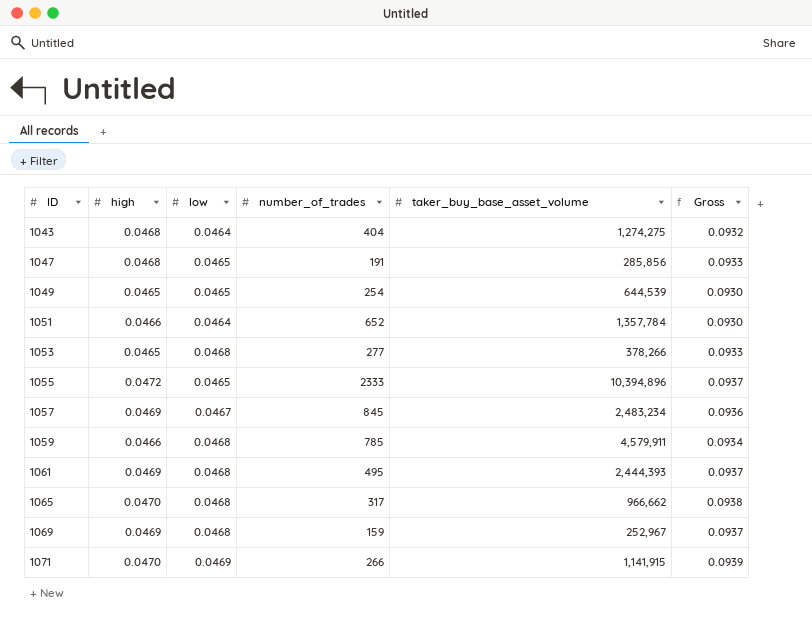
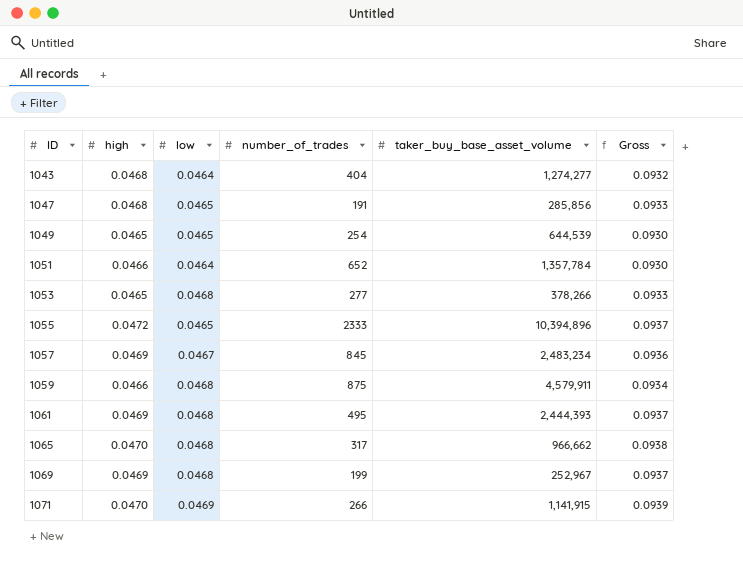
1043 | taker_buy_base_asset_volume: 1,274,275 -> 1,274,277
1059 | number_of_trades: 785 -> 875
1069 | number_of_trades: 159 -> 199

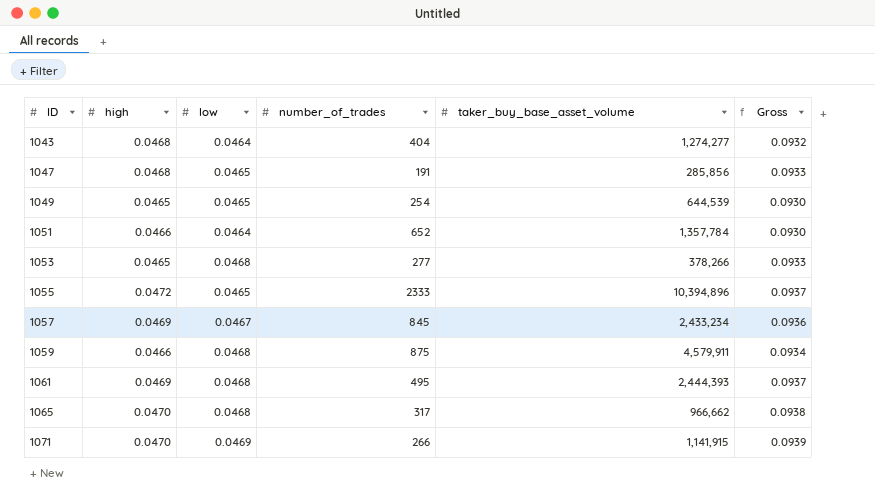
row 1069: 0.0469 | 0.0468 | 199 | 252,967 | 0.0937 -> none
1057 | taker_buy_base_asset_volume: 2,483,234 -> 2,433,234

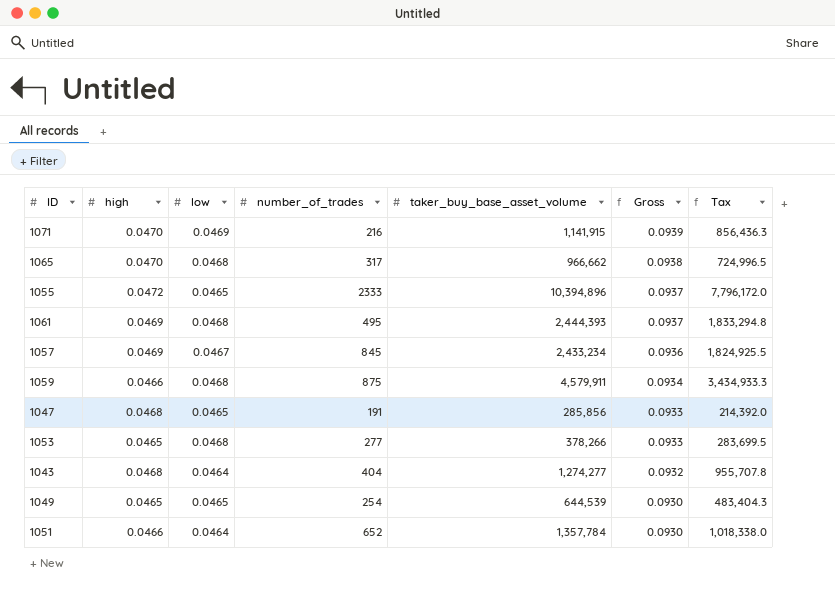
row order: ID ascending -> Gross descending
column Tax | formula: none -> [taker_buy_base_asset_volume] * 0.75
1071 | number_of_trades: 266 -> 216

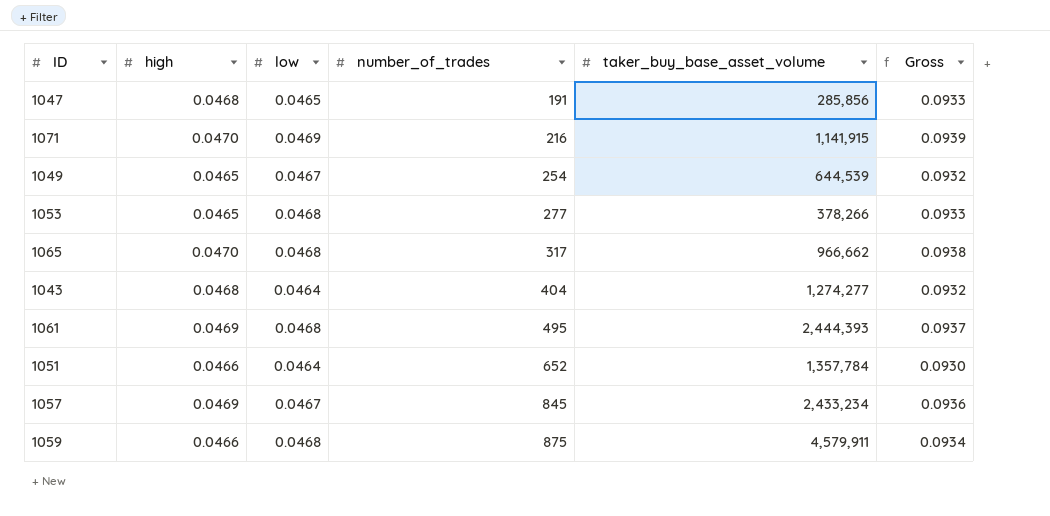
row order: Gross descending -> number_of_trades ascending
column Tax | formula: [taker_buy_base_asset_volume] * 0.75 -> none
row 1055: 0.0472 | 0.0465 | 2333 | 10,394,896 | 0.0937 | 7,796,172.0 -> none
1049 | low: 0.0465 -> 0.0467
1049 | Gross: 0.0930 -> 0.0932

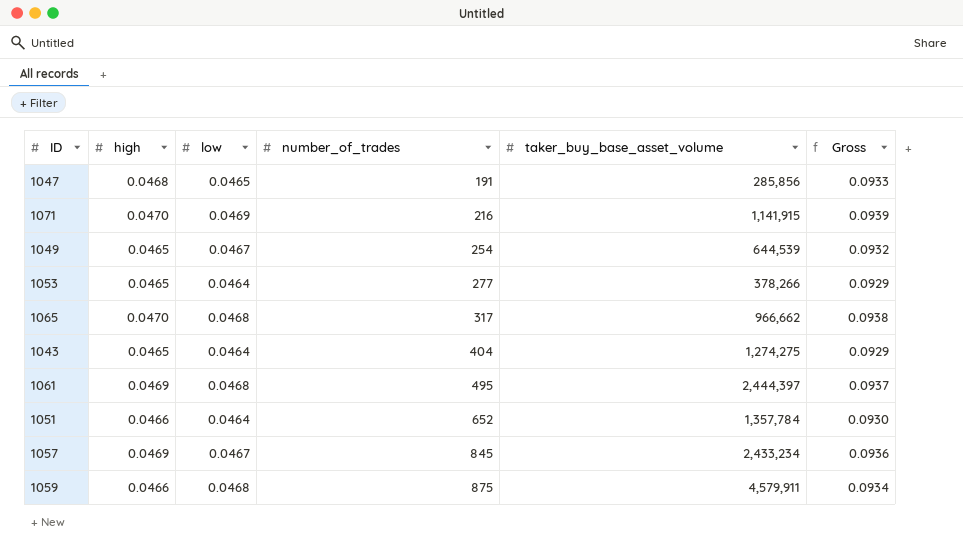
1053 | low: 0.0468 -> 0.0464
1053 | Gross: 0.0933 -> 0.0929
1043 | high: 0.0468 -> 0.0465
1043 | taker_buy_base_asset_volume: 1,274,277 -> 1,274,275
1043 | Gross: 0.0932 -> 0.0929
1061 | taker_buy_base_asset_volume: 2,444,393 -> 2,444,397

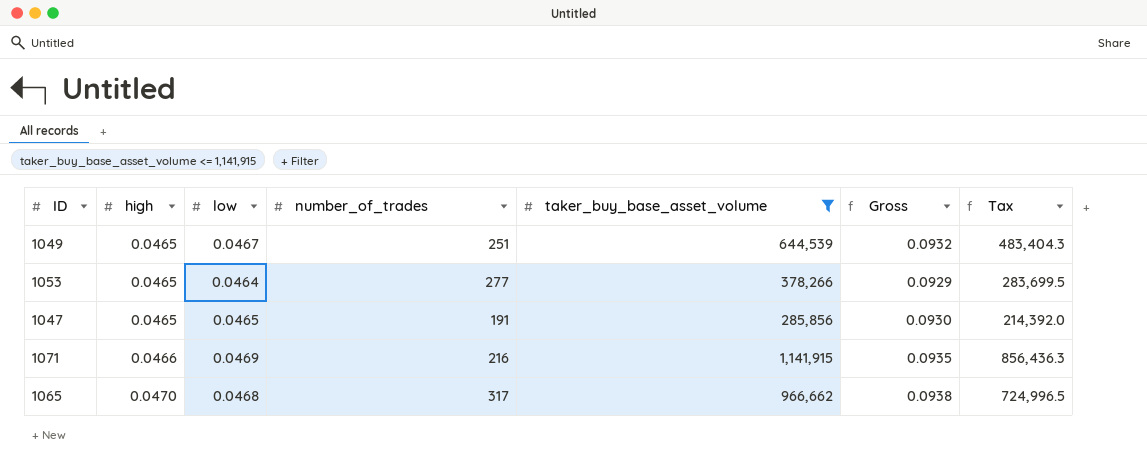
filter: none -> taker_buy_base_asset_volume <= 1,141,915
row order: number_of_trades ascending -> high ascending
column Tax | formula: none -> [taker_buy_base_asset_volume] * 0.75
1049 | number_of_trades: 254 -> 251
1047 | high: 0.0468 -> 0.0465
1047 | Gross: 0.0933 -> 0.0930
1071 | high: 0.0470 -> 0.0466
1071 | Gross: 0.0939 -> 0.0935

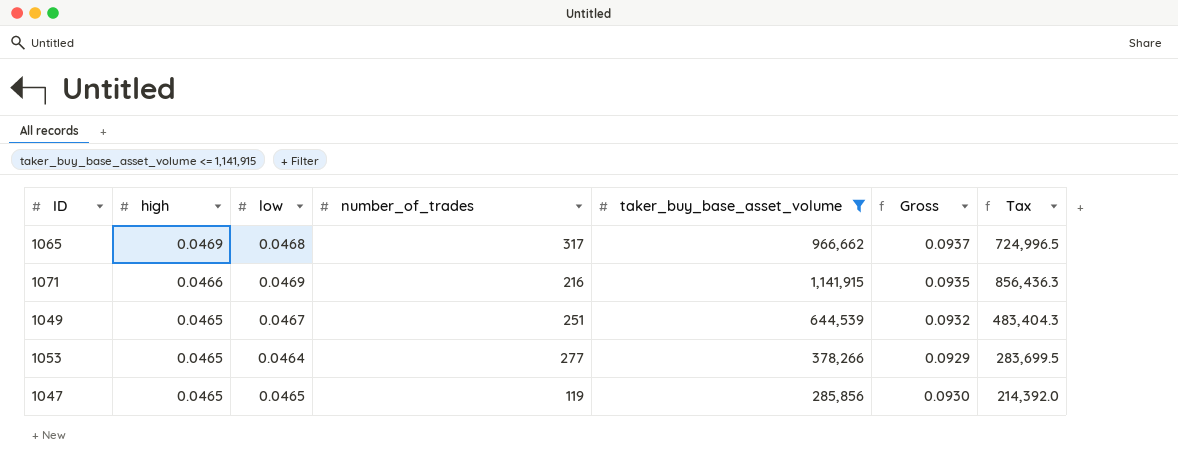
row order: high ascending -> high descending
1065 | high: 0.0470 -> 0.0469
1065 | Gross: 0.0938 -> 0.0937
1047 | number_of_trades: 191 -> 119

